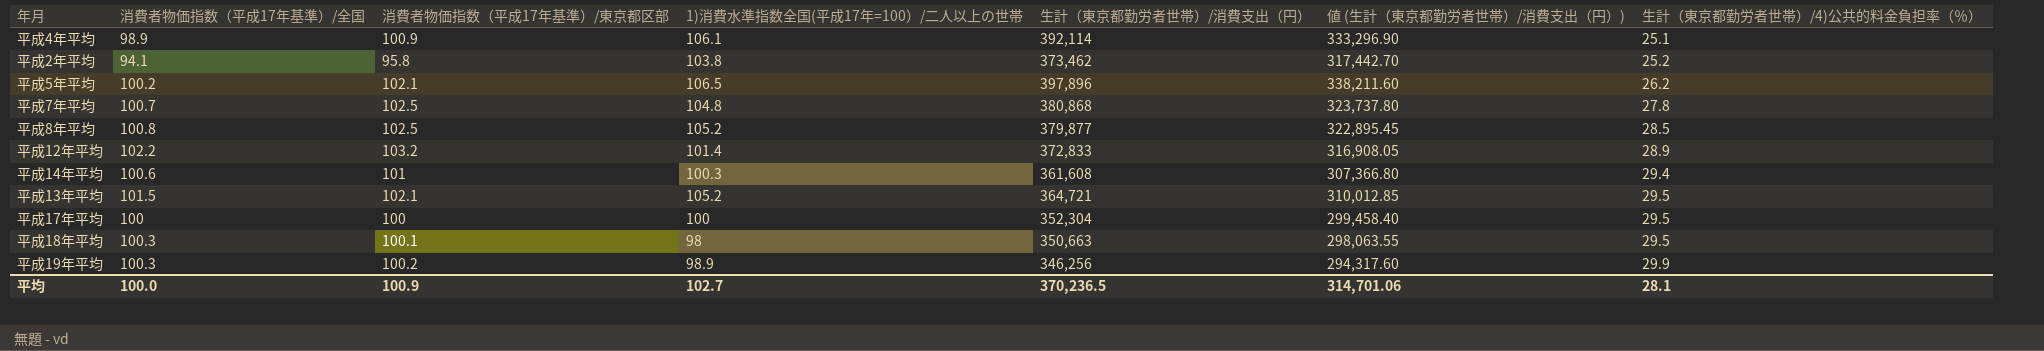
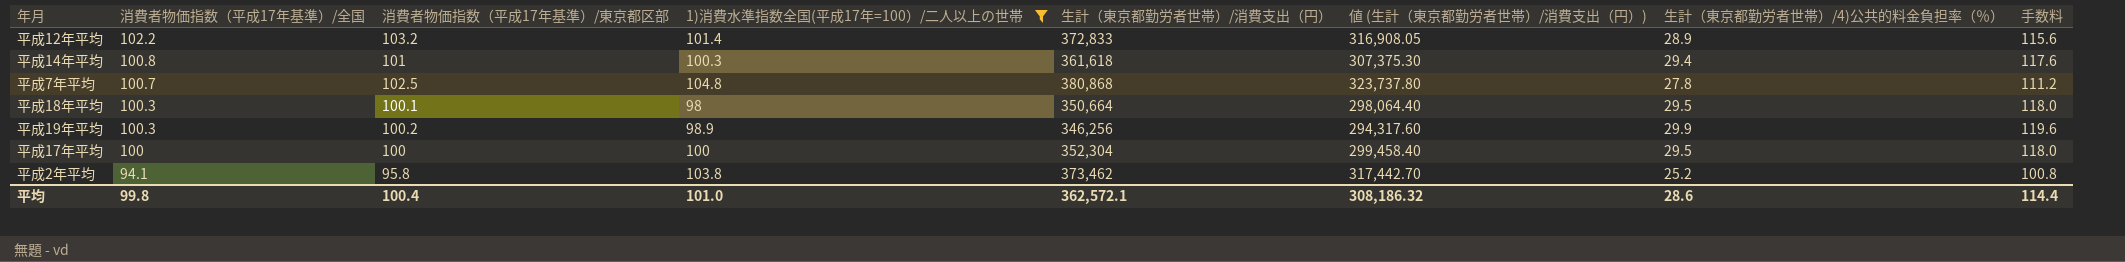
filter: none -> 1)消費水準指数全国(平成17年=100）/二人以上の世帯 <= 104.8
row order: 生計（東京都勤労者世帯）/4)公共的料金負担率（％） ascending -> 消費者物価指数（平成17年基準）/全国 descending
column 手数料 | formula: none -> [生計（東京都勤労者世帯）/4)公共的料金負担率（％）] * 4
平成14年平均 | 消費者物価指数（平成17年基準）/全国: 100.6 -> 100.8
平成14年平均 | 生計（東京都勤労者世帯）/消費支出（円）: 361,608 -> 361,618
平成14年平均 | 値 (生計（東京都勤労者世帯）/消費支出（円）): 307,366.80 -> 307,375.30
平成18年平均 | 生計（東京都勤労者世帯）/消費支出（円）: 350,663 -> 350,664
平成18年平均 | 値 (生計（東京都勤労者世帯）/消費支出（円）): 298,063.55 -> 298,064.40
平均 | 消費者物価指数（平成17年基準）/全国: 100.0 -> 99.8
平均 | 消費者物価指数（平成17年基準）/東京都区部: 100.9 -> 100.4
平均 | 1)消費水準指数全国(平成17年=100）/二人以上の世帯: 102.7 -> 101.0
平均 | 生計（東京都勤労者世帯）/消費支出（円）: 370,236.5 -> 362,572.1
平均 | 値 (生計（東京都勤労者世帯）/消費支出（円）): 314,701.06 -> 308,186.32
平均 | 生計（東京都勤労者世帯）/4)公共的料金負担率（％）: 28.1 -> 28.6

